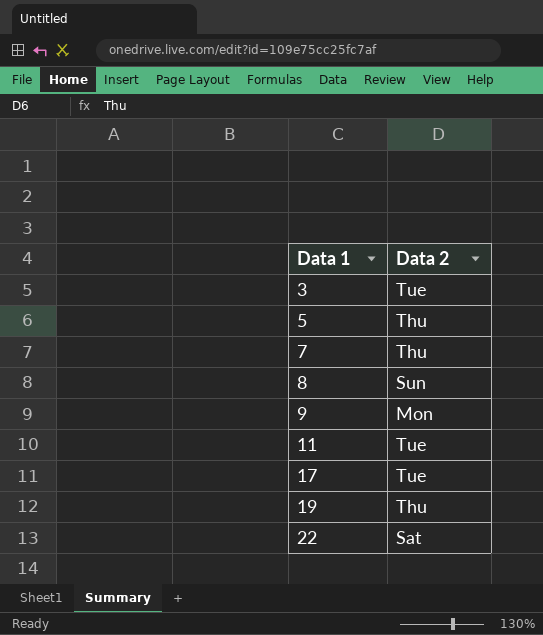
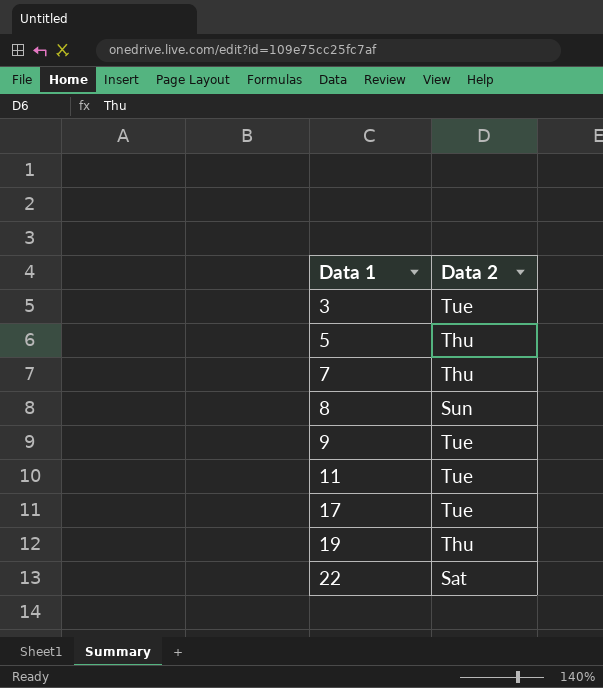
9 | Data 2: Mon -> Tue

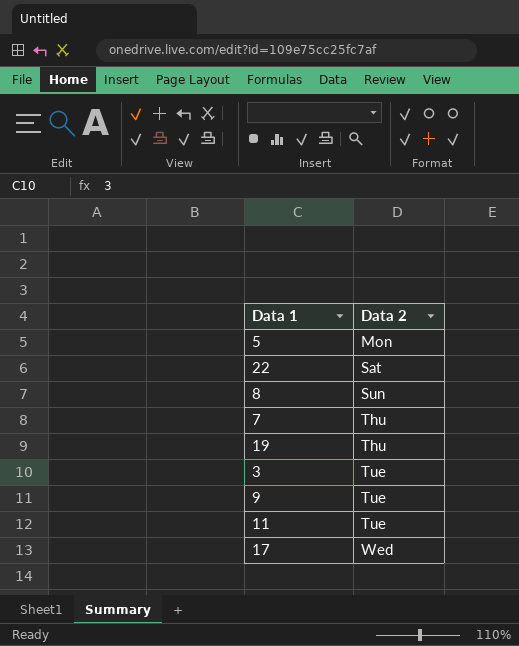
row order: Data 1 ascending -> Data 2 ascending
5 | Data 2: Thu -> Mon
17 | Data 2: Tue -> Wed

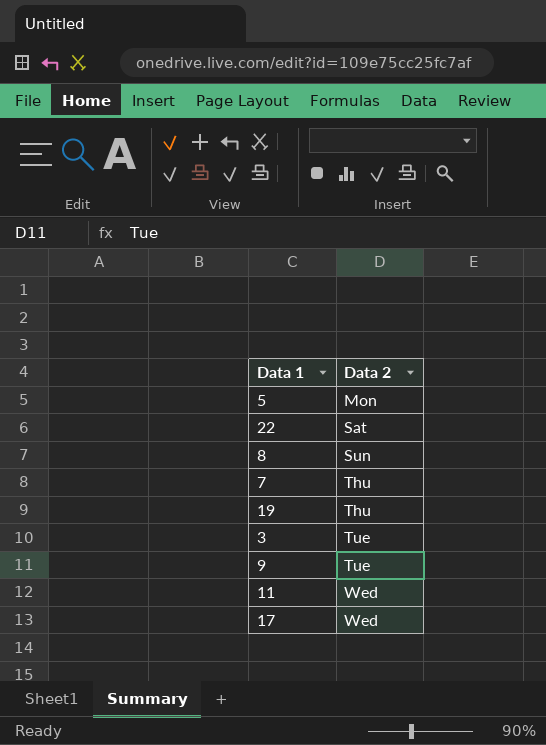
11 | Data 2: Tue -> Wed

